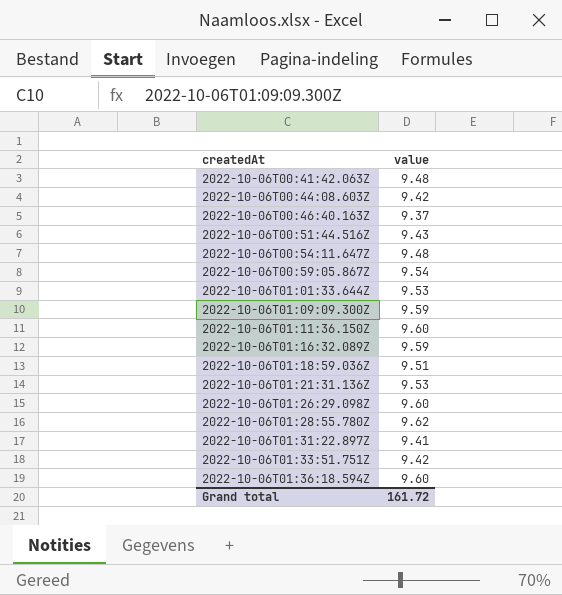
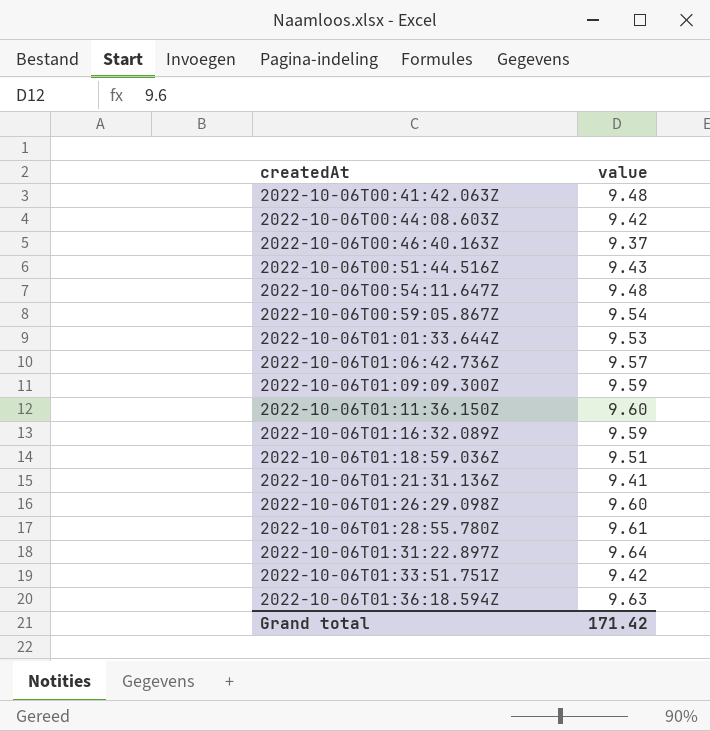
row 2022-10-06T01:06:42.736Z: none -> 9.57
2022-10-06T01:21:31.136Z | value: 9.53 -> 9.41
2022-10-06T01:28:55.780Z | value: 9.62 -> 9.61
2022-10-06T01:31:22.897Z | value: 9.41 -> 9.64
2022-10-06T01:36:18.594Z | value: 9.60 -> 9.63
Grand total | value: 161.72 -> 171.42

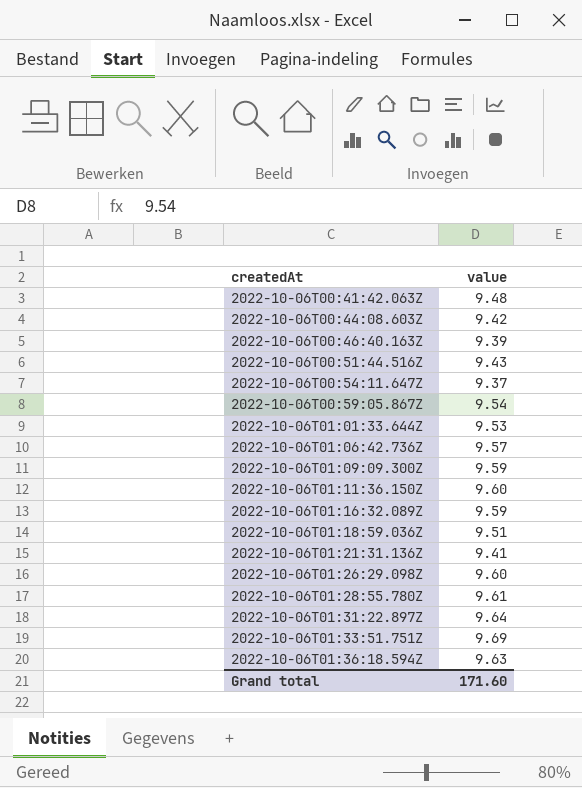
2022-10-06T00:46:40.163Z | value: 9.37 -> 9.39
2022-10-06T00:54:11.647Z | value: 9.48 -> 9.37
2022-10-06T01:33:51.751Z | value: 9.42 -> 9.69
Grand total | value: 171.42 -> 171.60

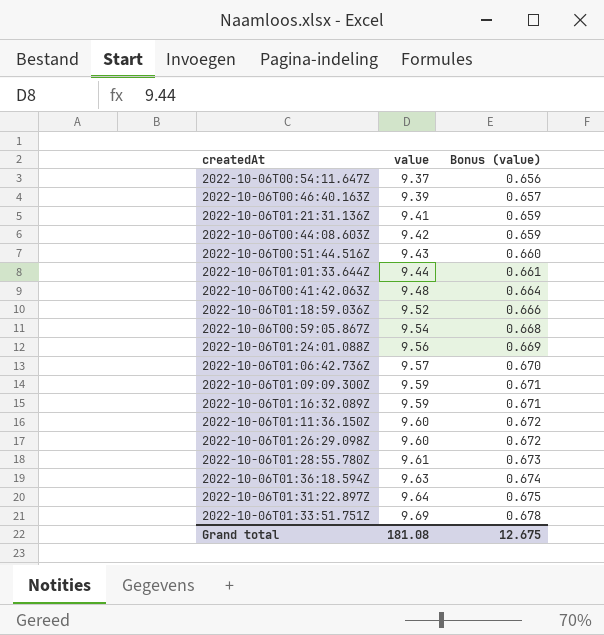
row order: createdAt ascending -> value ascending
column Bonus (value) | formula: none -> [value] * 0.07
2022-10-06T01:01:33.644Z | value: 9.53 -> 9.44
2022-10-06T01:18:59.036Z | value: 9.51 -> 9.52
row 2022-10-06T01:24:01.088Z: none -> 9.56 | 0.669
Grand total | value: 171.60 -> 181.08

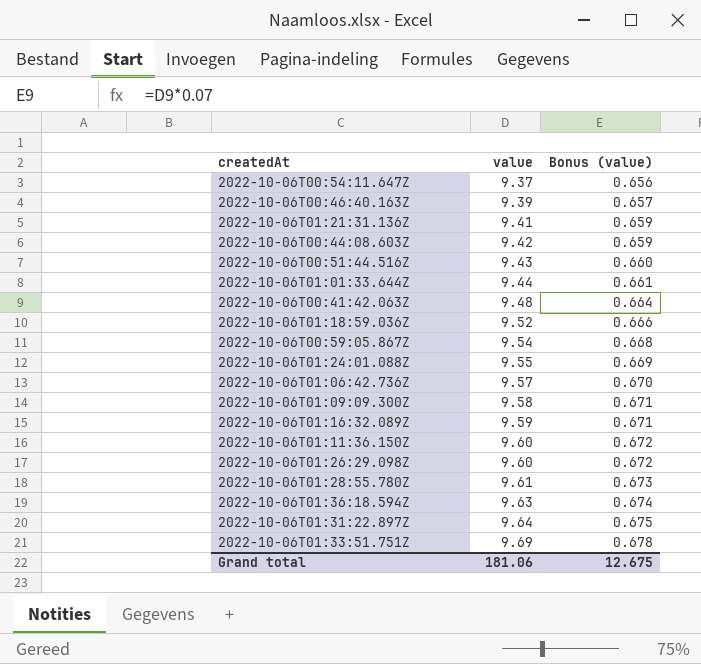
2022-10-06T01:24:01.088Z | value: 9.56 -> 9.55
2022-10-06T01:09:09.300Z | value: 9.59 -> 9.58
Grand total | value: 181.08 -> 181.06

